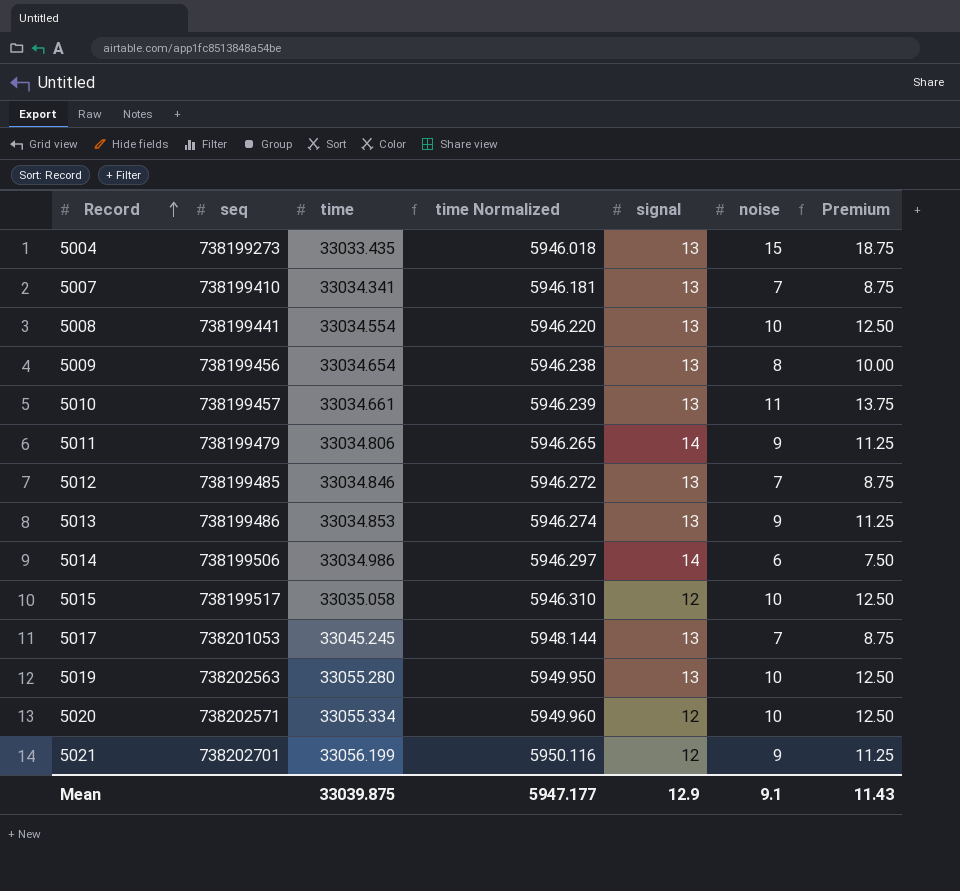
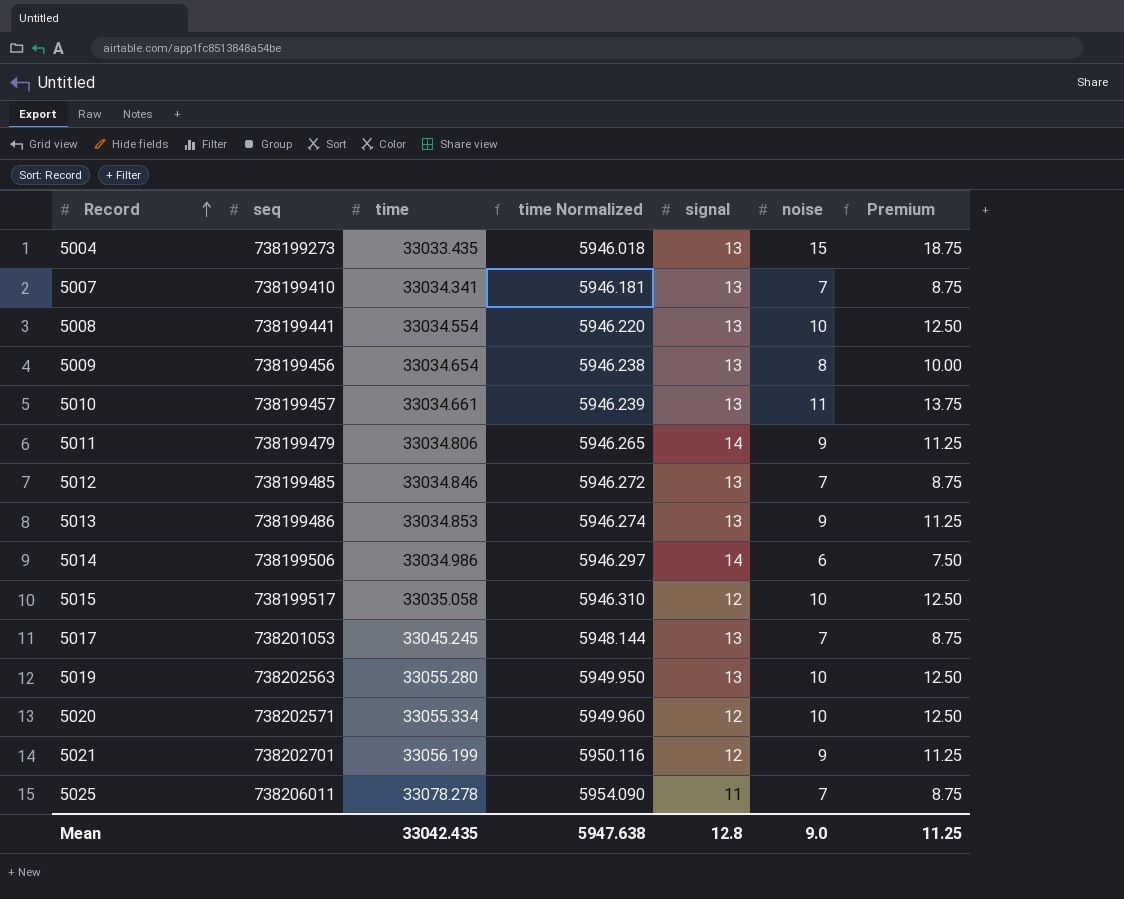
row 5025: none -> 738206011 | 33078.278 | 5954.090 | 11 | 7 | 8.75
Mean | time: 33039.875 -> 33042.435
Mean | time Normalized: 5947.177 -> 5947.638
Mean | signal: 12.9 -> 12.8
Mean | noise: 9.1 -> 9.0
Mean | Premium: 11.43 -> 11.25

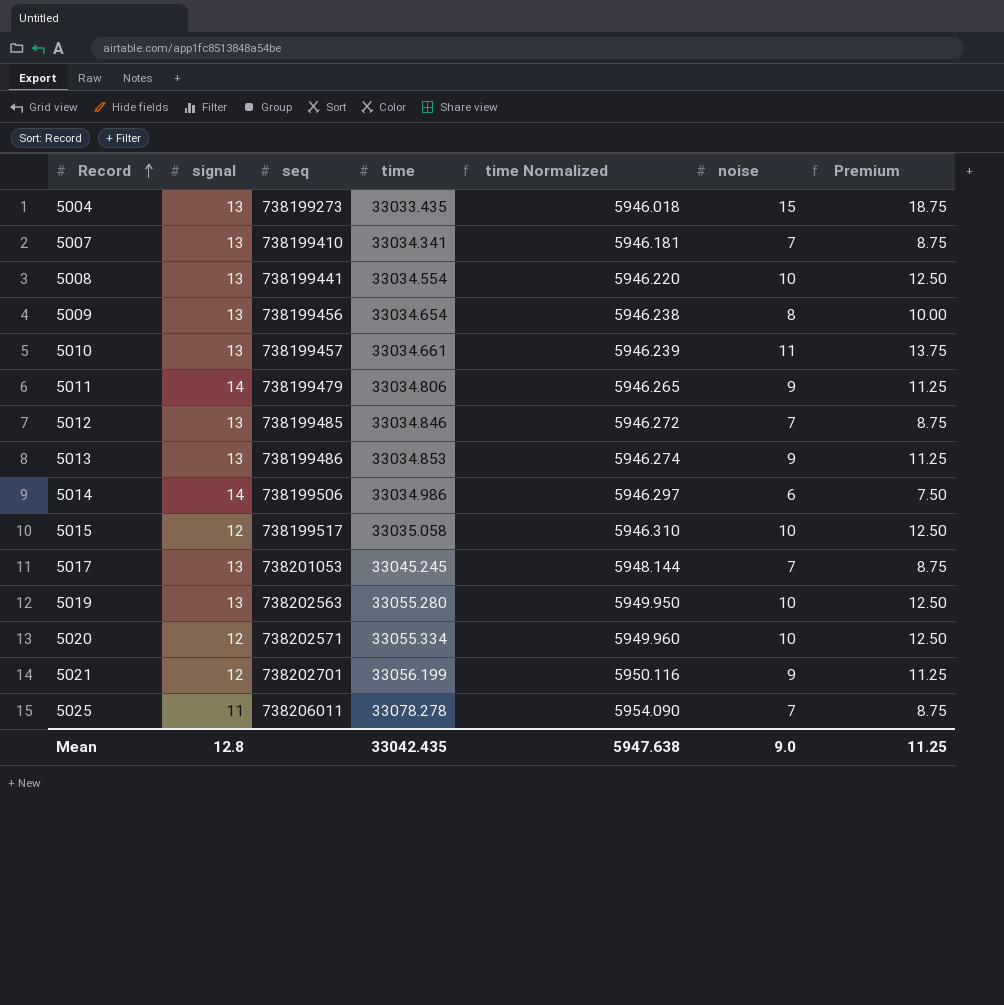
column signal | position: 5 -> 2

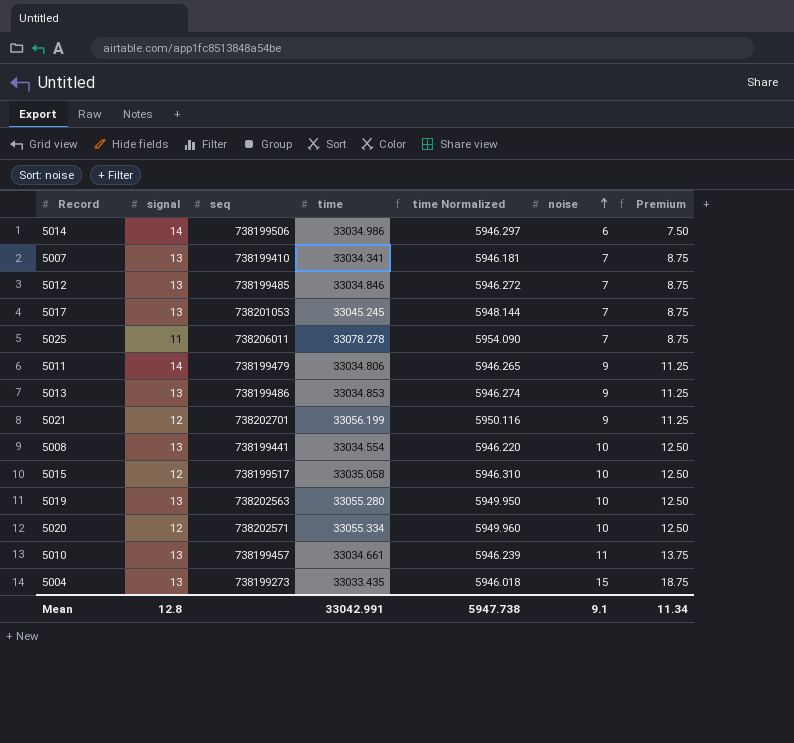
row order: Record ascending -> noise ascending
row 5009: 13 | 738199456 | 33034.654 | 5946.238 | 8 | 10.00 -> none
Mean | time: 33042.435 -> 33042.991
Mean | time Normalized: 5947.638 -> 5947.738
Mean | noise: 9.0 -> 9.1
Mean | Premium: 11.25 -> 11.34

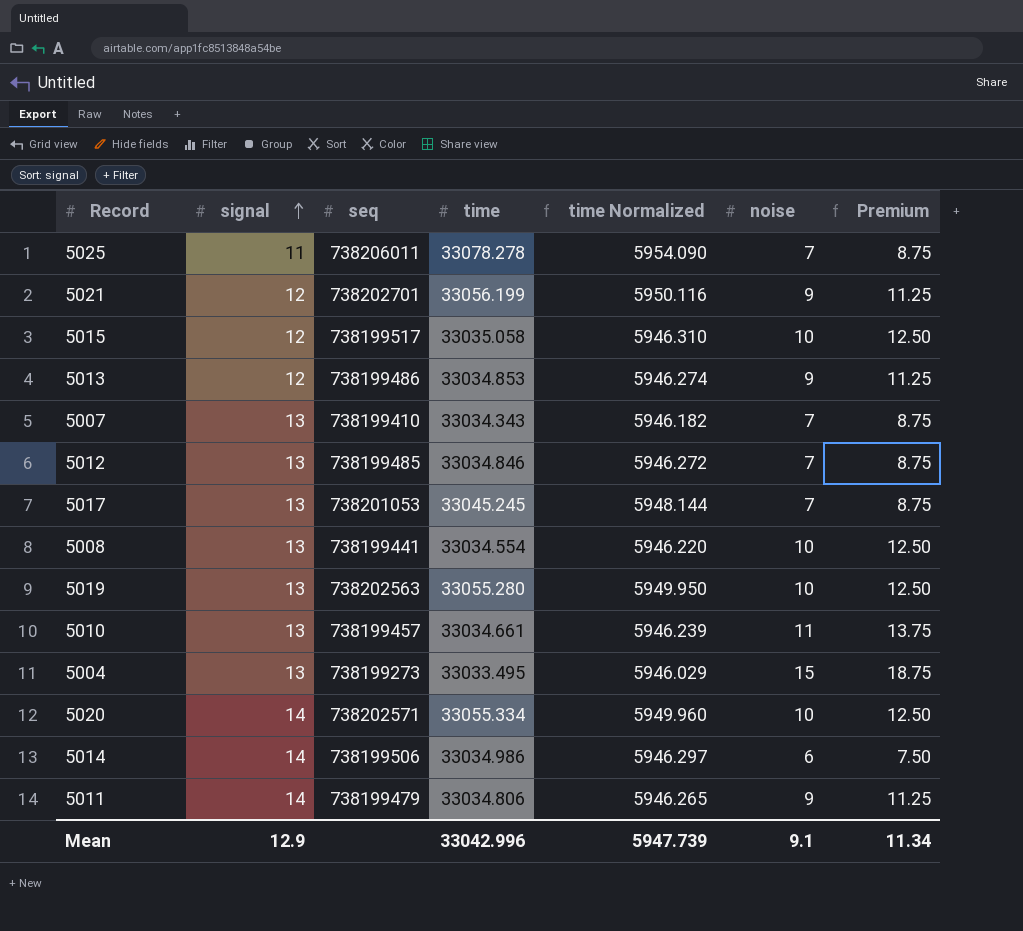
row order: noise ascending -> signal ascending
5013 | signal: 13 -> 12
5007 | time: 33034.341 -> 33034.343
5007 | time Normalized: 5946.181 -> 5946.182
5004 | time: 33033.435 -> 33033.495
5004 | time Normalized: 5946.018 -> 5946.029
5020 | signal: 12 -> 14
Mean | signal: 12.8 -> 12.9
Mean | time: 33042.991 -> 33042.996
Mean | time Normalized: 5947.738 -> 5947.739

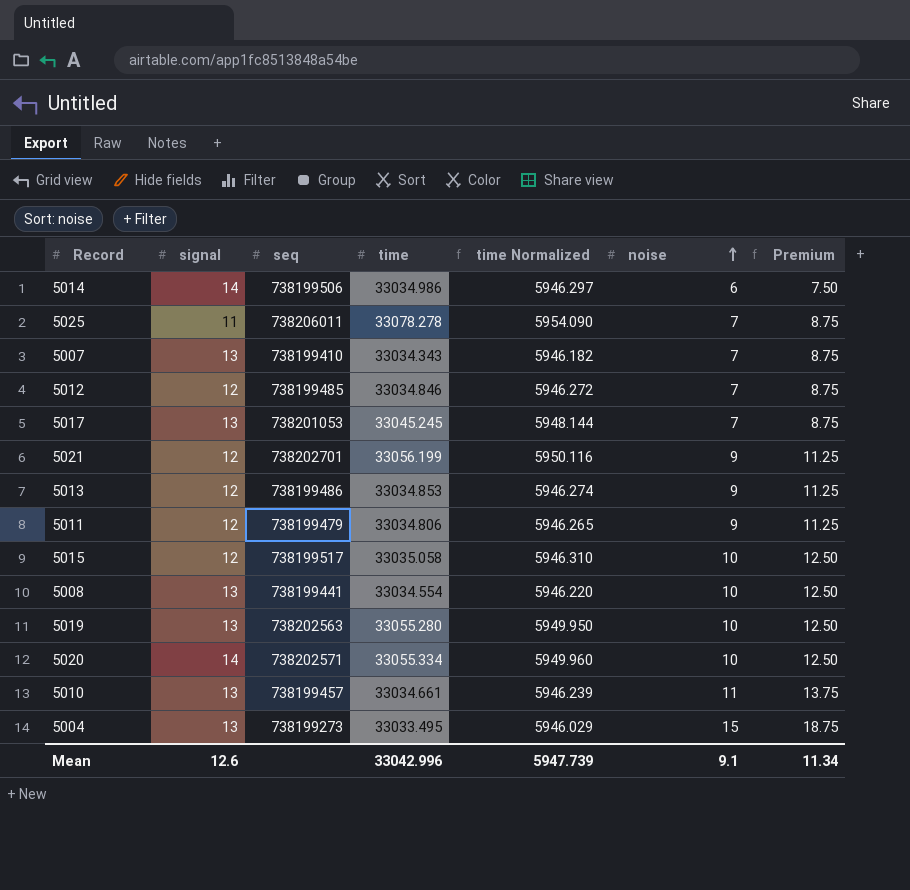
row order: signal ascending -> noise ascending
5012 | signal: 13 -> 12
5011 | signal: 14 -> 12
Mean | signal: 12.9 -> 12.6

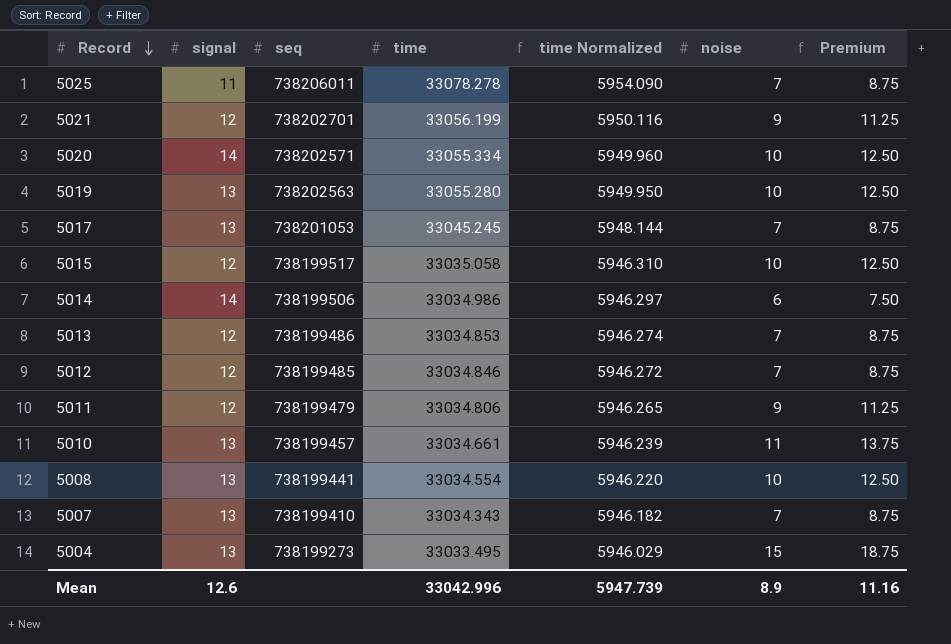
row order: noise ascending -> Record descending
5013 | noise: 9 -> 7
5013 | Premium: 11.25 -> 8.75
Mean | noise: 9.1 -> 8.9
Mean | Premium: 11.34 -> 11.16

